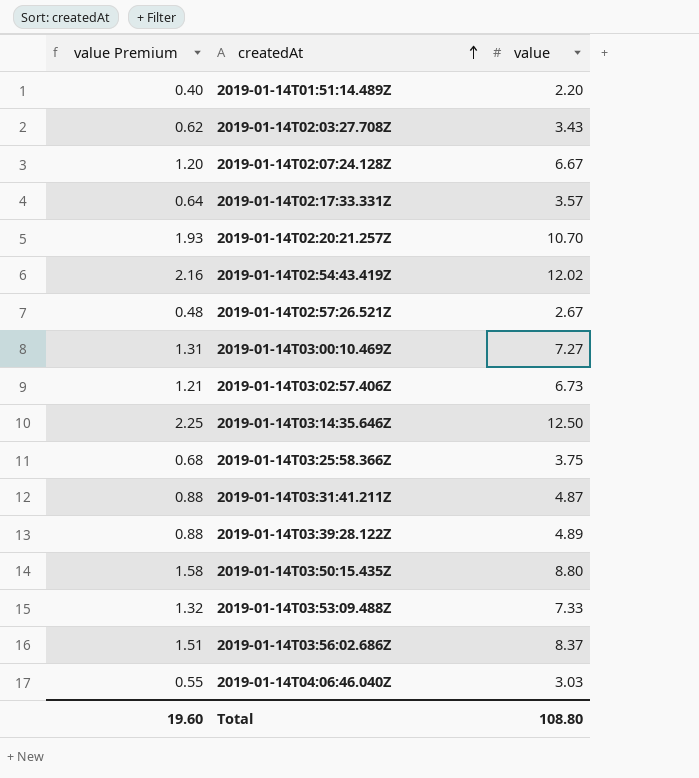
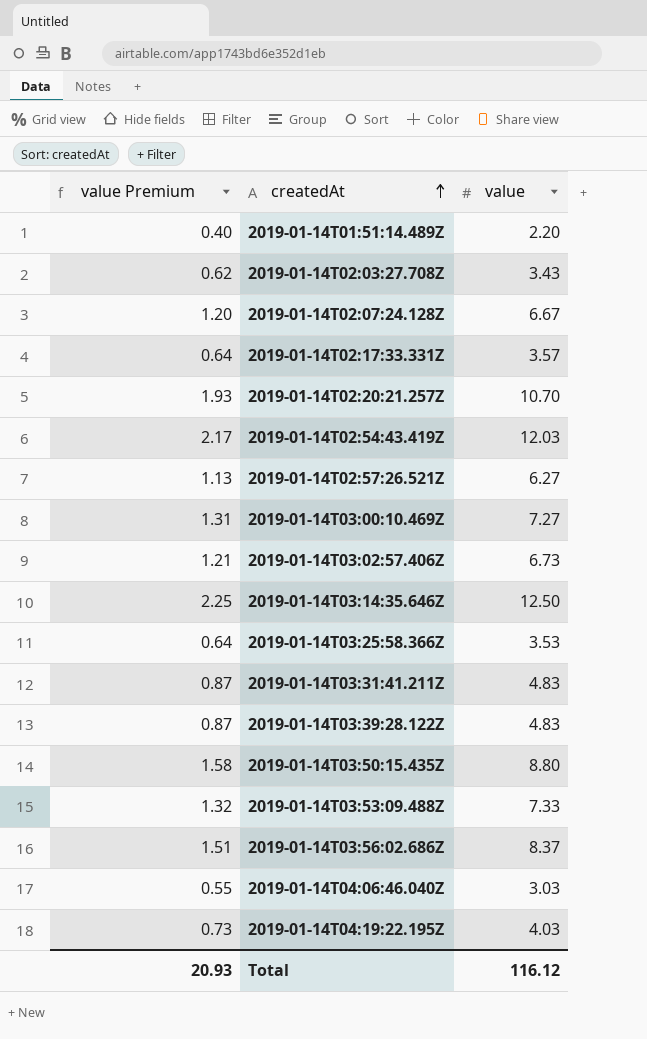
2019-01-14T02:54:43.419Z | value Premium: 2.16 -> 2.17
2019-01-14T02:54:43.419Z | value: 12.02 -> 12.03
2019-01-14T02:57:26.521Z | value Premium: 0.48 -> 1.13
2019-01-14T02:57:26.521Z | value: 2.67 -> 6.27
2019-01-14T03:25:58.366Z | value Premium: 0.68 -> 0.64
2019-01-14T03:25:58.366Z | value: 3.75 -> 3.53
2019-01-14T03:31:41.211Z | value Premium: 0.88 -> 0.87
2019-01-14T03:31:41.211Z | value: 4.87 -> 4.83
2019-01-14T03:39:28.122Z | value Premium: 0.88 -> 0.87
2019-01-14T03:39:28.122Z | value: 4.89 -> 4.83
row 2019-01-14T04:19:22.195Z: none -> 0.73 | 4.03
Total | value Premium: 19.60 -> 20.93
Total | value: 108.80 -> 116.12

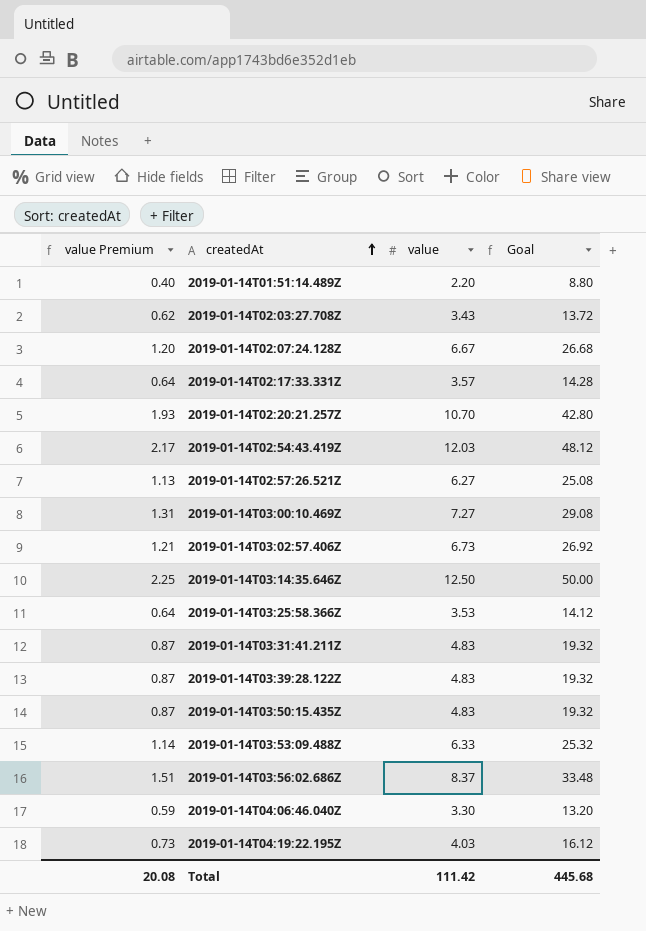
column Goal | formula: none -> [value] * 4
2019-01-14T03:50:15.435Z | value Premium: 1.58 -> 0.87
2019-01-14T03:50:15.435Z | value: 8.80 -> 4.83
2019-01-14T03:53:09.488Z | value Premium: 1.32 -> 1.14
2019-01-14T03:53:09.488Z | value: 7.33 -> 6.33
2019-01-14T04:06:46.040Z | value Premium: 0.55 -> 0.59
2019-01-14T04:06:46.040Z | value: 3.03 -> 3.30
Total | value Premium: 20.93 -> 20.08
Total | value: 116.12 -> 111.42

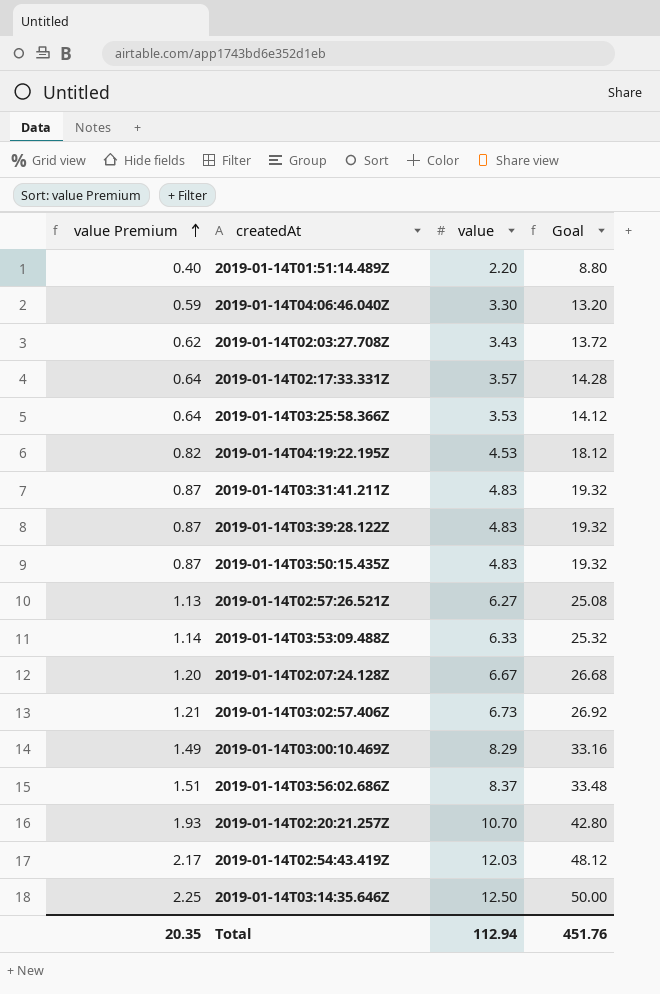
row order: createdAt ascending -> value Premium ascending
2019-01-14T04:19:22.195Z | value Premium: 0.73 -> 0.82
2019-01-14T04:19:22.195Z | value: 4.03 -> 4.53
2019-01-14T04:19:22.195Z | Goal: 16.12 -> 18.12
2019-01-14T03:00:10.469Z | value Premium: 1.31 -> 1.49
2019-01-14T03:00:10.469Z | value: 7.27 -> 8.29
2019-01-14T03:00:10.469Z | Goal: 29.08 -> 33.16
Total | value Premium: 20.08 -> 20.35
Total | value: 111.42 -> 112.94
Total | Goal: 445.68 -> 451.76

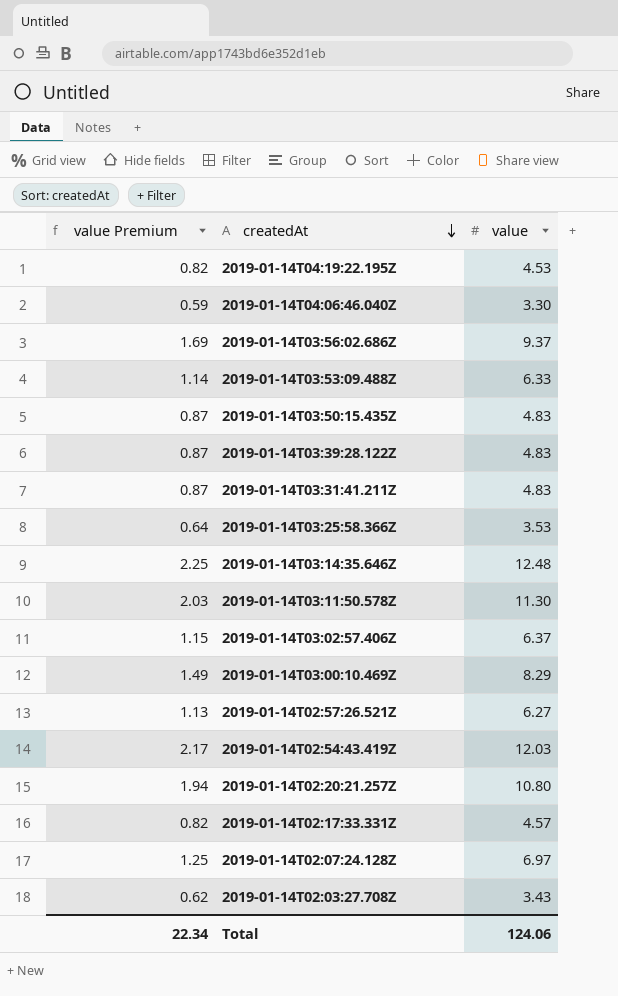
row order: value Premium ascending -> createdAt descending
column Goal | formula: [value] * 4 -> none
row 2019-01-14T01:51:14.489Z: 0.40 | 2.20 | 8.80 -> none
2019-01-14T03:56:02.686Z | value Premium: 1.51 -> 1.69
2019-01-14T03:56:02.686Z | value: 8.37 -> 9.37
2019-01-14T03:14:35.646Z | value: 12.50 -> 12.48
row 2019-01-14T03:11:50.578Z: none -> 2.03 | 11.30
2019-01-14T03:02:57.406Z | value Premium: 1.21 -> 1.15
2019-01-14T03:02:57.406Z | value: 6.73 -> 6.37
2019-01-14T02:20:21.257Z | value Premium: 1.93 -> 1.94
2019-01-14T02:20:21.257Z | value: 10.70 -> 10.80
2019-01-14T02:17:33.331Z | value Premium: 0.64 -> 0.82
2019-01-14T02:17:33.331Z | value: 3.57 -> 4.57
2019-01-14T02:07:24.128Z | value Premium: 1.20 -> 1.25
2019-01-14T02:07:24.128Z | value: 6.67 -> 6.97
Total | value Premium: 20.35 -> 22.34
Total | value: 112.94 -> 124.06

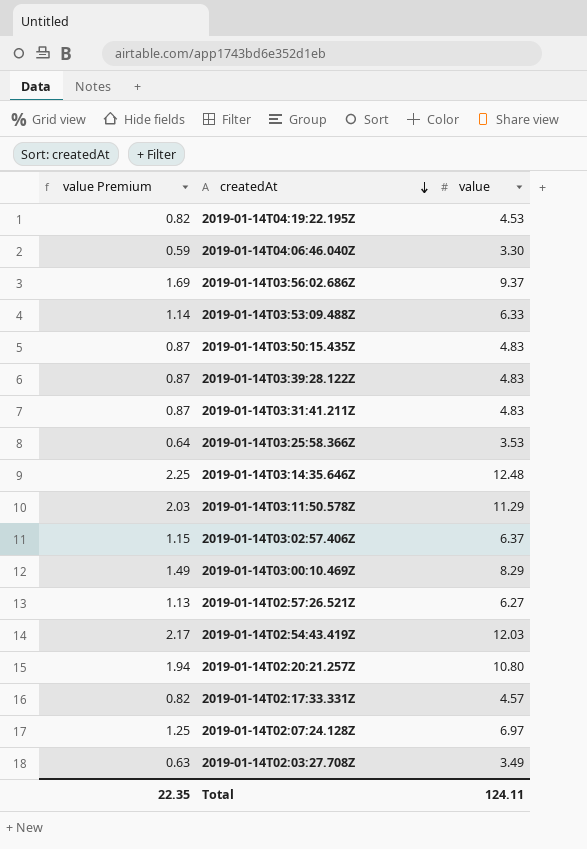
2019-01-14T03:11:50.578Z | value: 11.30 -> 11.29
2019-01-14T02:03:27.708Z | value Premium: 0.62 -> 0.63
2019-01-14T02:03:27.708Z | value: 3.43 -> 3.49
Total | value Premium: 22.34 -> 22.35
Total | value: 124.06 -> 124.11

